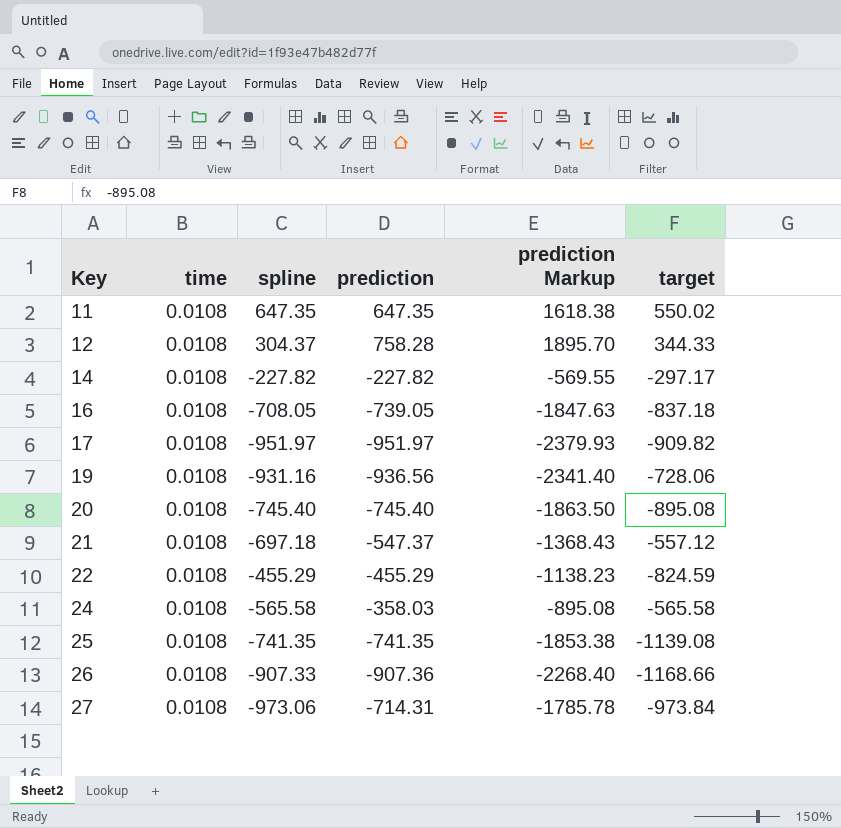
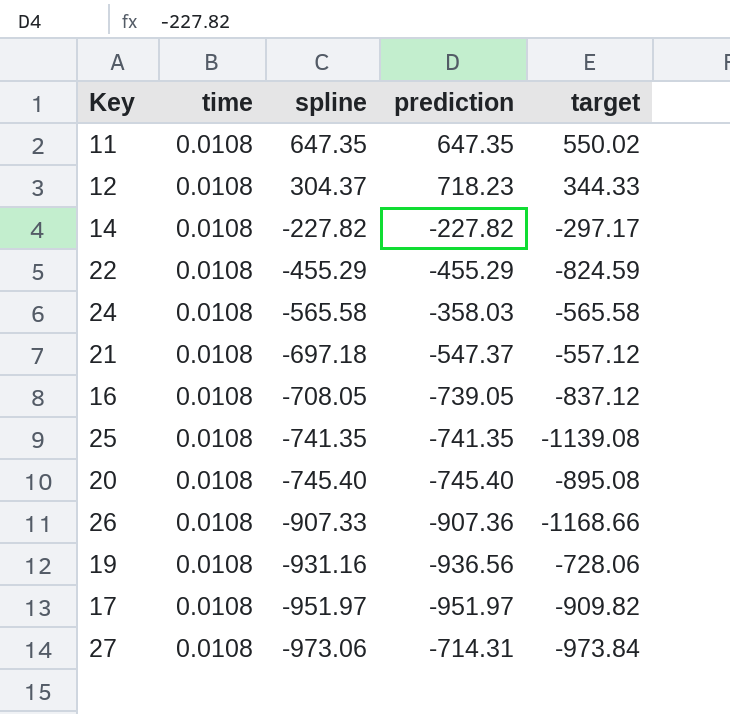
row order: Key ascending -> spline descending
column prediction Markup | formula: [prediction] * 2.5 -> none
12 | prediction: 758.28 -> 718.23
16 | target: -837.18 -> -837.12

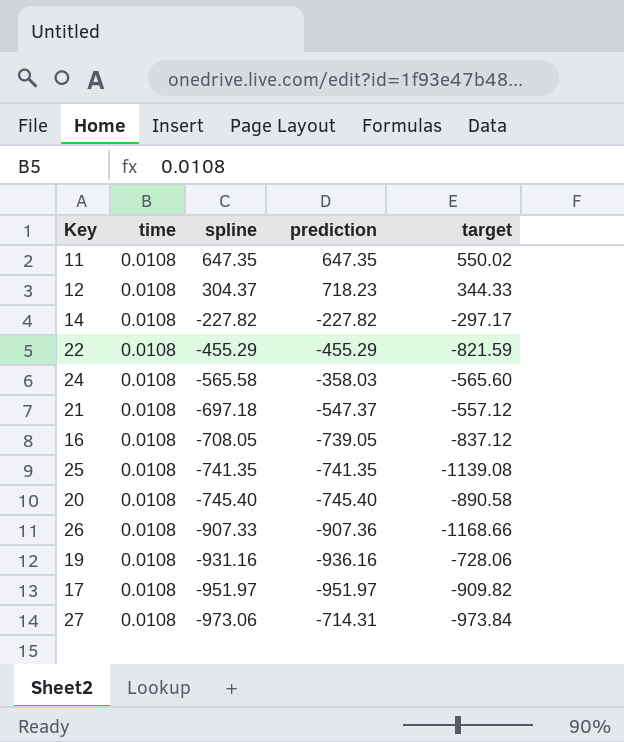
22 | target: -824.59 -> -821.59
24 | target: -565.58 -> -565.60
20 | target: -895.08 -> -890.58
19 | prediction: -936.56 -> -936.16

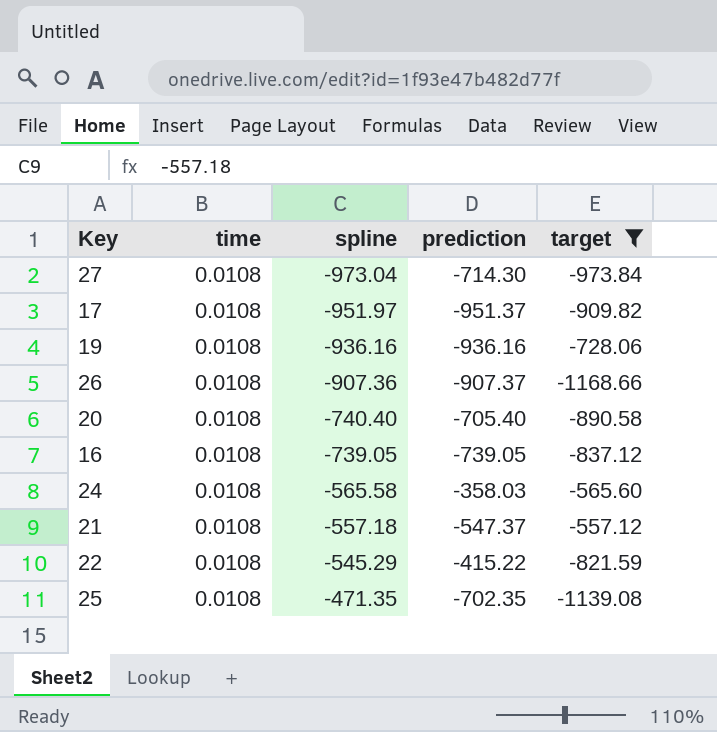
filter: none -> target <= -557.12
row order: spline descending -> spline ascending
27 | spline: -973.06 -> -973.04
27 | prediction: -714.31 -> -714.30
17 | prediction: -951.97 -> -951.37
19 | spline: -931.16 -> -936.16
26 | spline: -907.33 -> -907.36
26 | prediction: -907.36 -> -907.37
20 | spline: -745.40 -> -740.40
20 | prediction: -745.40 -> -705.40
16 | spline: -708.05 -> -739.05
21 | spline: -697.18 -> -557.18
22 | spline: -455.29 -> -545.29
22 | prediction: -455.29 -> -415.22
25 | spline: -741.35 -> -471.35
25 | prediction: -741.35 -> -702.35

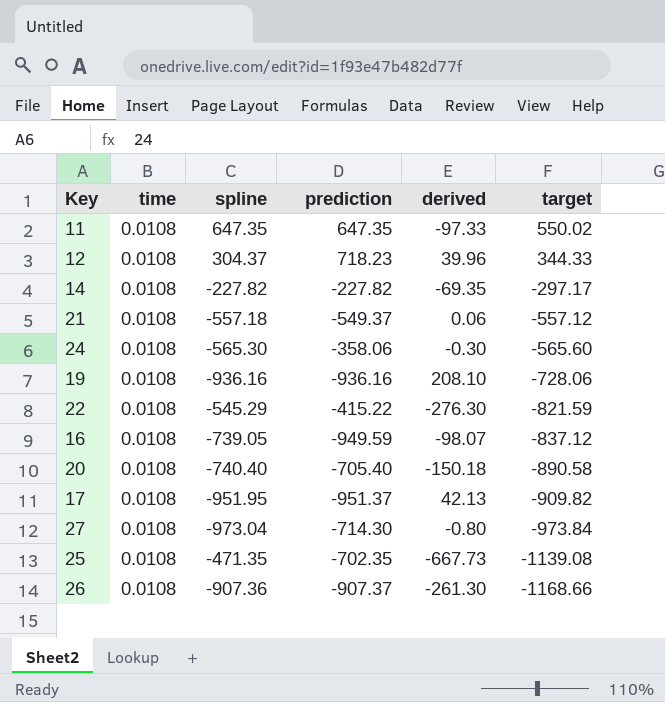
filter: target <= -557.12 -> none
row order: spline ascending -> target descending
column derived | formula: none -> [target] - [spline]
21 | prediction: -547.37 -> -549.37
24 | spline: -565.58 -> -565.30
24 | prediction: -358.03 -> -358.06
16 | prediction: -739.05 -> -949.59
17 | spline: -951.97 -> -951.95

